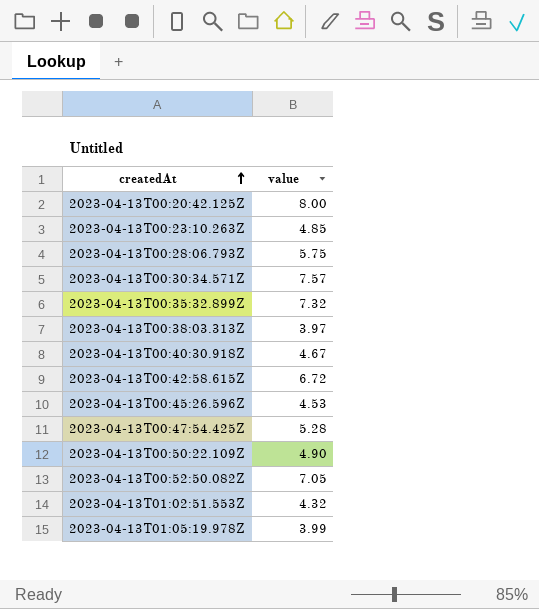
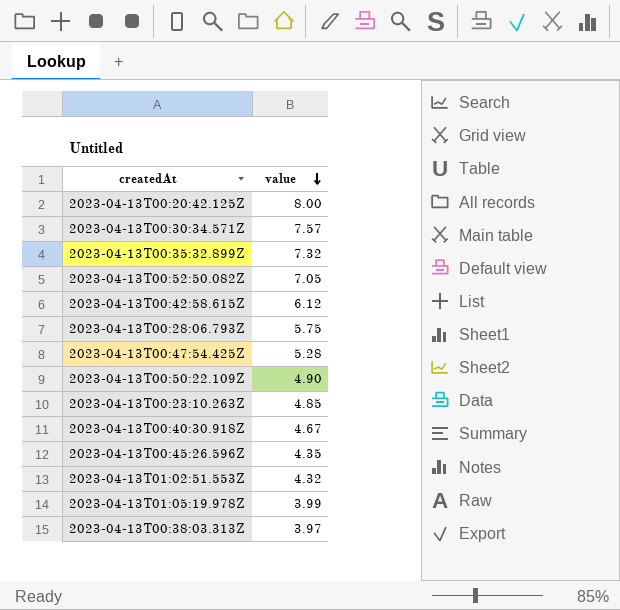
row order: createdAt ascending -> value descending
2023-04-13T00:42:58.615Z | value: 6.72 -> 6.12
2023-04-13T00:45:26.596Z | value: 4.53 -> 4.35

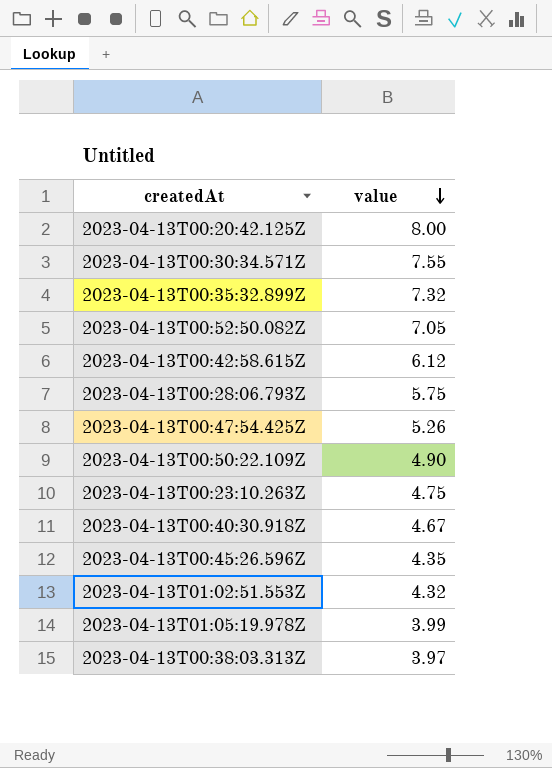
2023-04-13T00:30:34.571Z | value: 7.57 -> 7.55
2023-04-13T00:47:54.425Z | value: 5.28 -> 5.26
2023-04-13T00:23:10.263Z | value: 4.85 -> 4.75

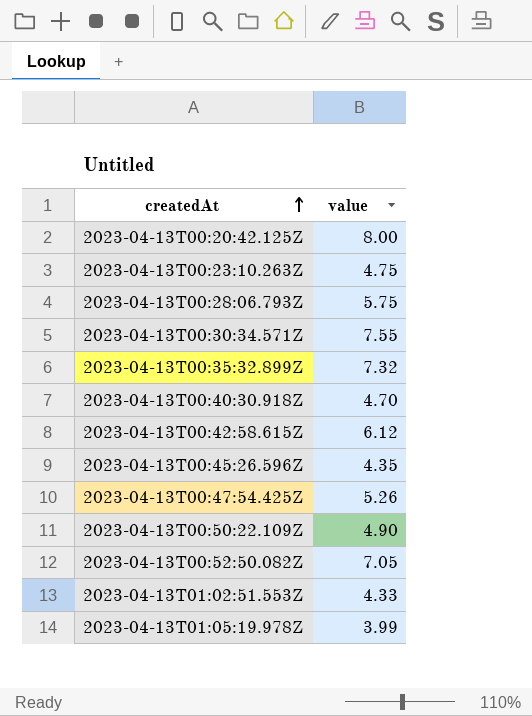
row order: value descending -> createdAt ascending
row 2023-04-13T00:38:03.313Z: 3.97 -> none
2023-04-13T00:40:30.918Z | value: 4.67 -> 4.70
2023-04-13T01:02:51.553Z | value: 4.32 -> 4.33

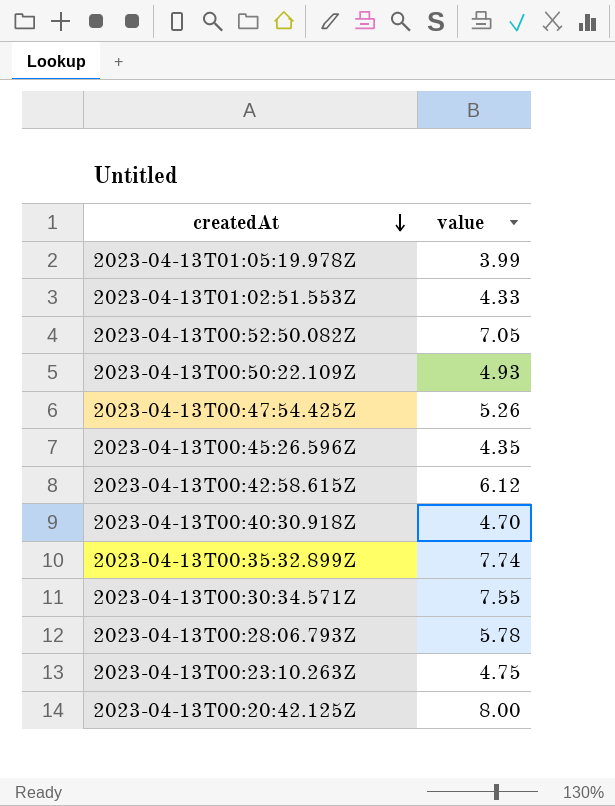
row order: createdAt ascending -> createdAt descending
2023-04-13T00:50:22.109Z | value: 4.90 -> 4.93
2023-04-13T00:35:32.899Z | value: 7.32 -> 7.74
2023-04-13T00:28:06.793Z | value: 5.75 -> 5.78

